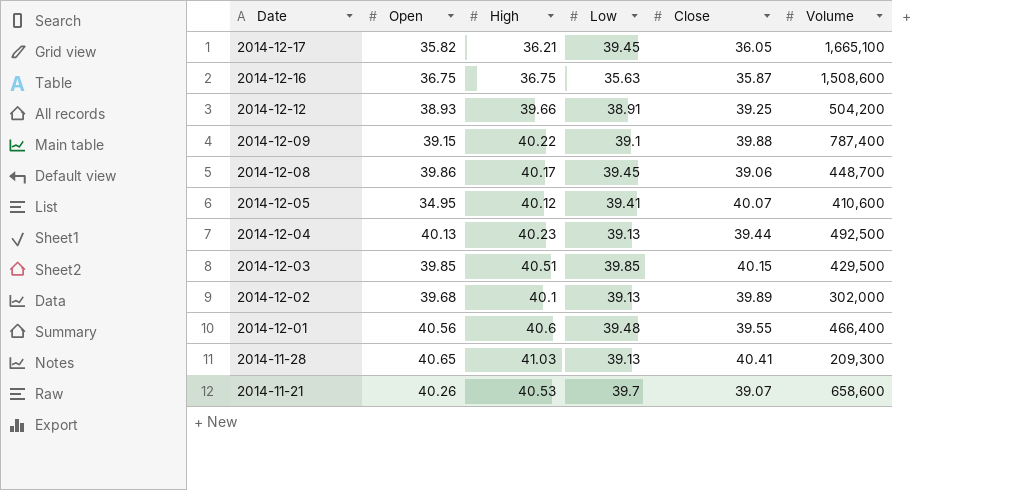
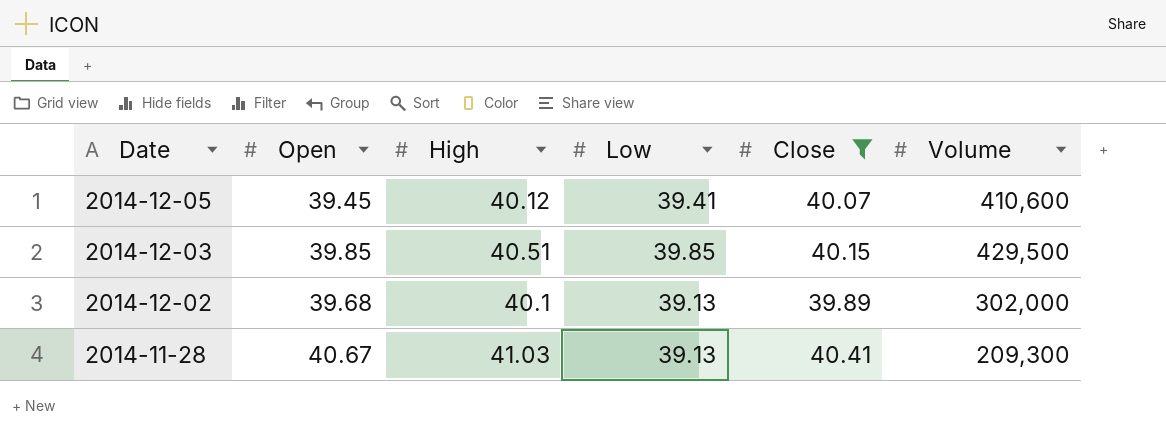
filter: none -> Close >= 39.89
2014-12-05 | Open: 34.95 -> 39.45
2014-11-28 | Open: 40.65 -> 40.67

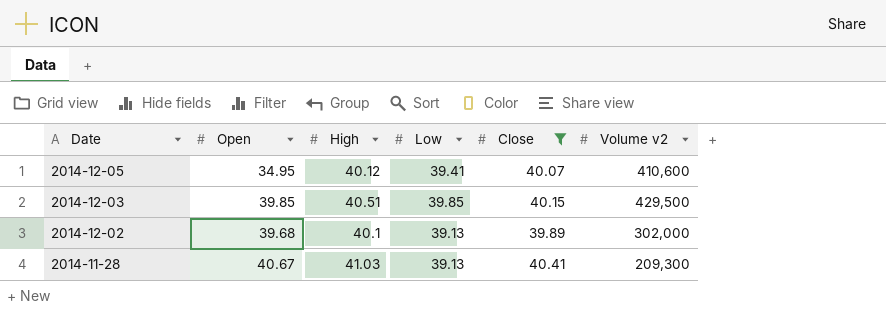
column name: Volume -> Volume v2
2014-12-05 | Open: 39.45 -> 34.95

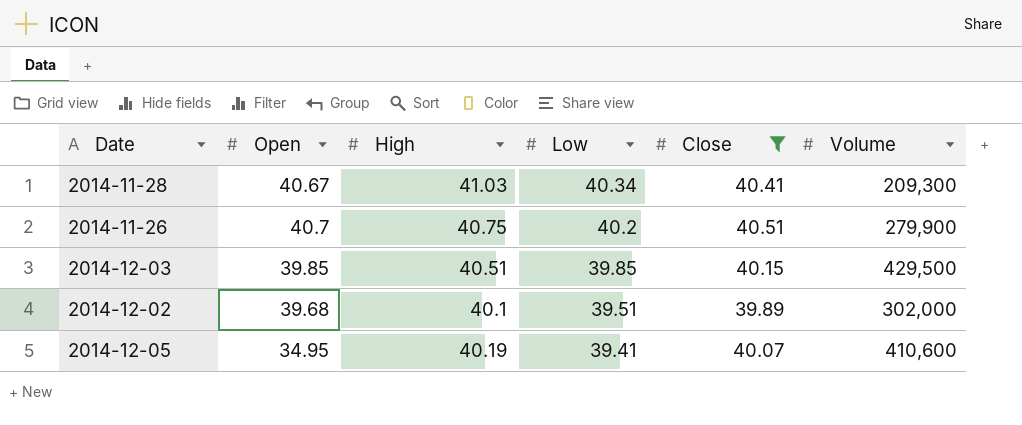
row order: Date descending -> Low descending
column name: Volume v2 -> Volume
2014-11-28 | Low: 39.13 -> 40.34
row 2014-11-26: none -> 40.7 | 40.75 | 40.2 | 40.51 | 279,900
2014-12-02 | Low: 39.13 -> 39.51
2014-12-05 | High: 40.12 -> 40.19

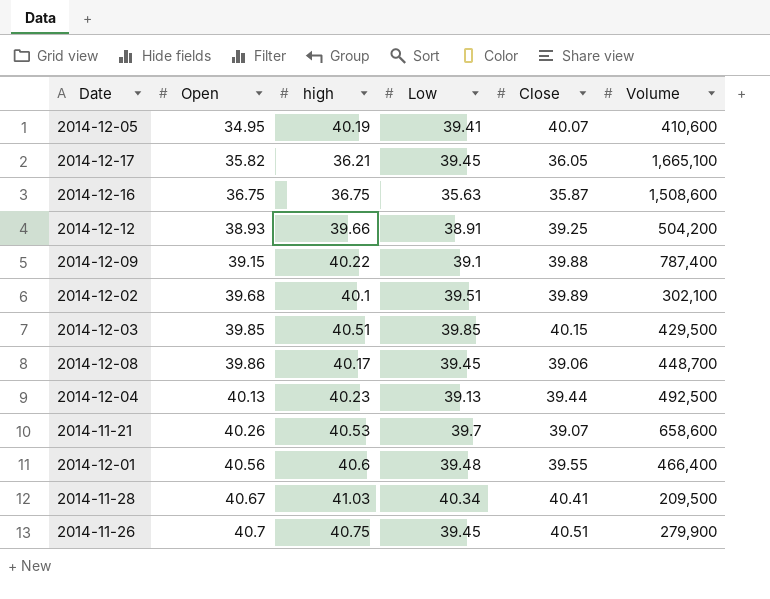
filter: Close >= 39.89 -> none
row order: Low descending -> Open ascending
column name: High -> high
2014-12-02 | Volume: 302,000 -> 302,100
2014-11-28 | Volume: 209,300 -> 209,500
2014-11-26 | Low: 40.2 -> 39.45

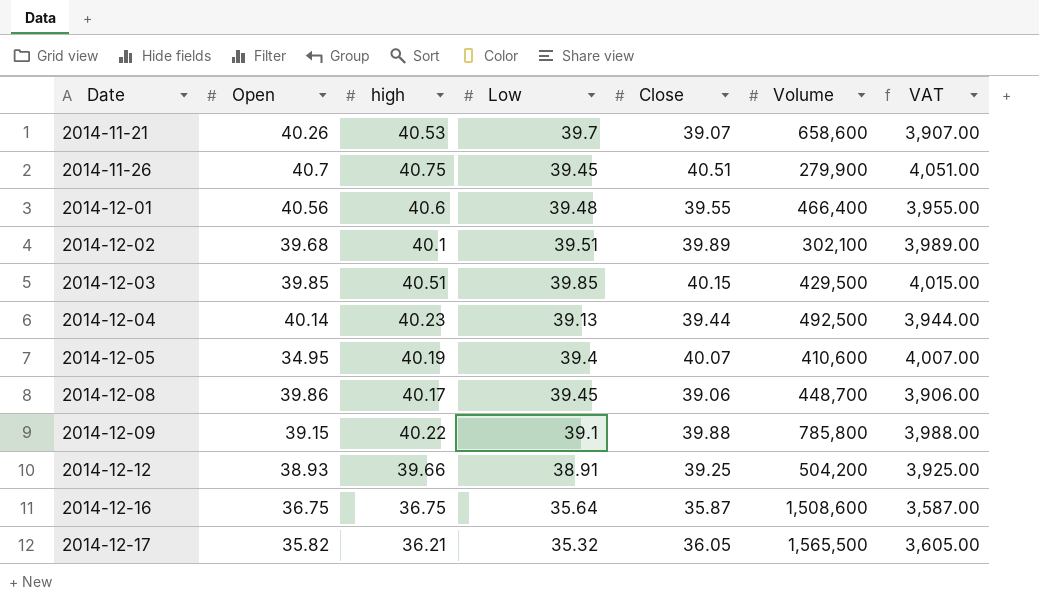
row order: Open ascending -> Date ascending
column VAT | formula: none -> [Close] * 100
row 2014-11-28: 40.67 | 41.03 | 40.34 | 40.41 | 209,500 -> none
2014-12-04 | Open: 40.13 -> 40.14
2014-12-05 | Low: 39.41 -> 39.4
2014-12-09 | Volume: 787,400 -> 785,800
2014-12-16 | Low: 35.63 -> 35.64
2014-12-17 | Low: 39.45 -> 35.32
2014-12-17 | Volume: 1,665,100 -> 1,565,500

